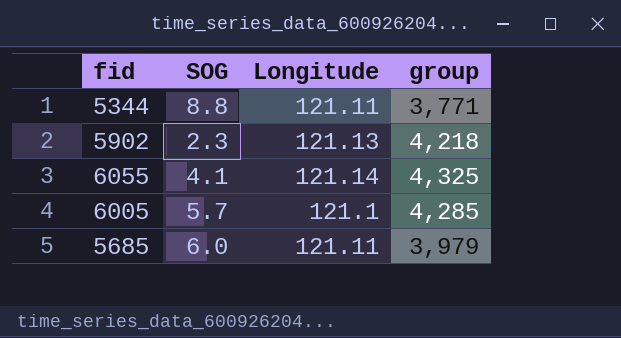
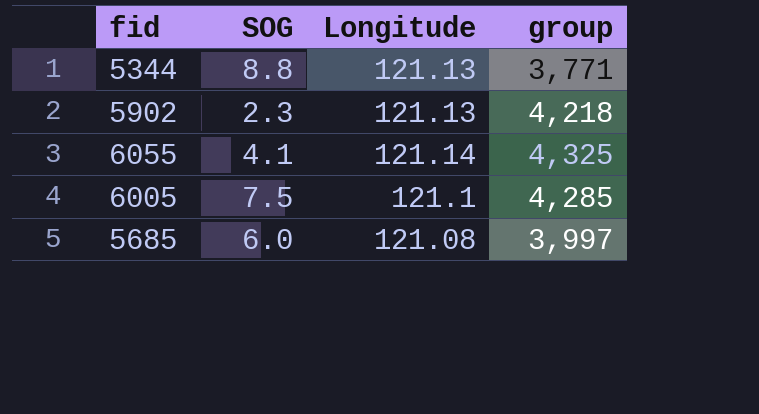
5344 | Longitude: 121.11 -> 121.13
6005 | SOG: 5.7 -> 7.5
5685 | Longitude: 121.11 -> 121.08
5685 | group: 3,979 -> 3,997

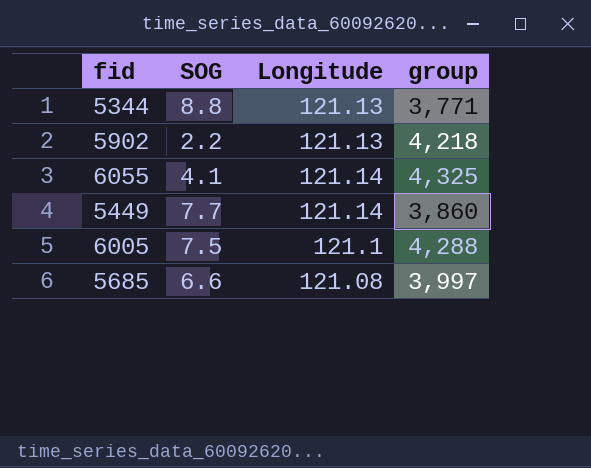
5902 | SOG: 2.3 -> 2.2
row 5449: none -> 7.7 | 121.14 | 3,860
6005 | group: 4,285 -> 4,288
5685 | SOG: 6.0 -> 6.6

